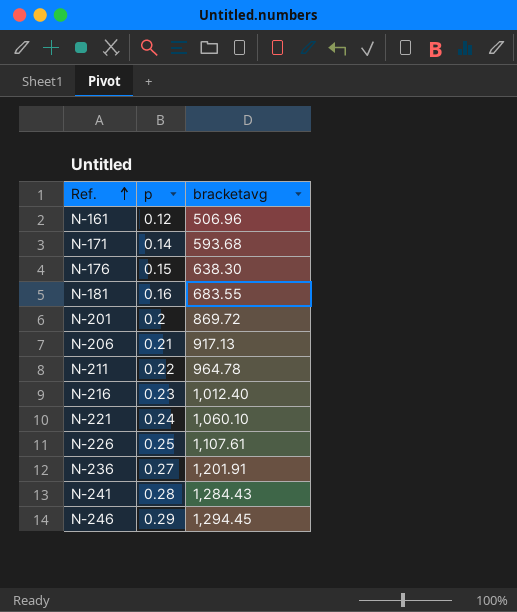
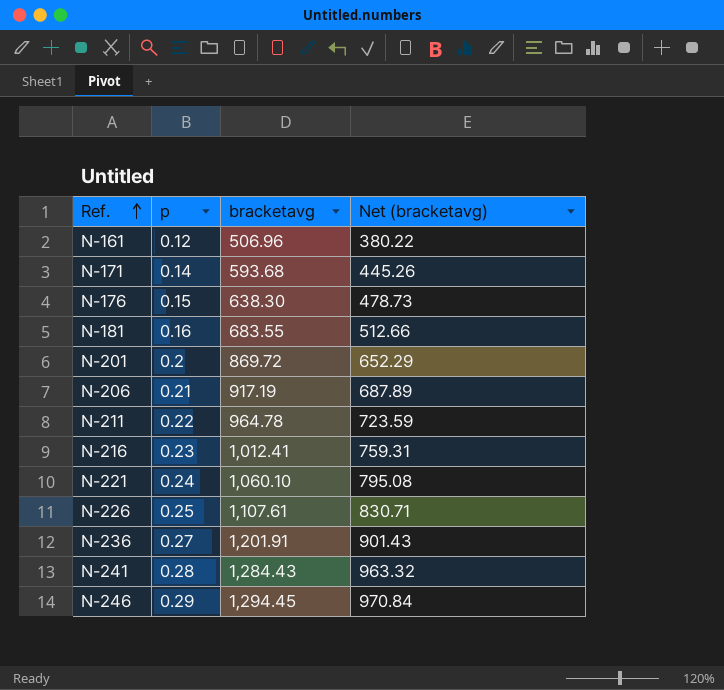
column Net (bracketavg) | formula: none -> [bracketavg] * 0.75
N-206 | bracketavg: 917.13 -> 917.19
N-216 | bracketavg: 1,012.40 -> 1,012.41

